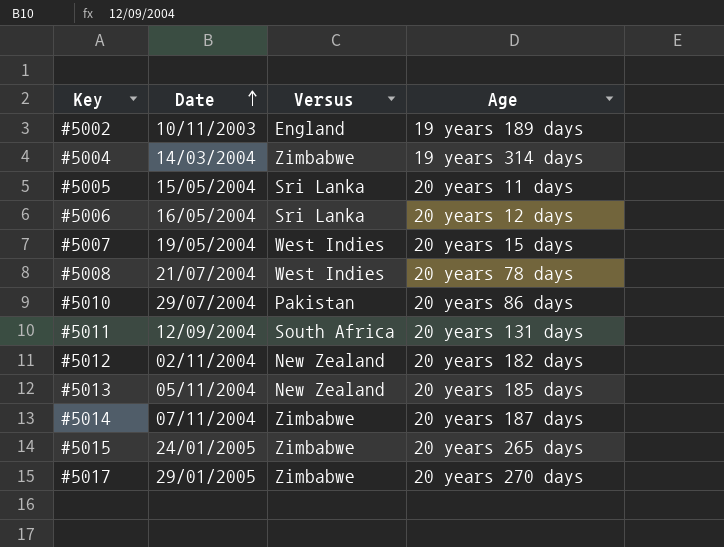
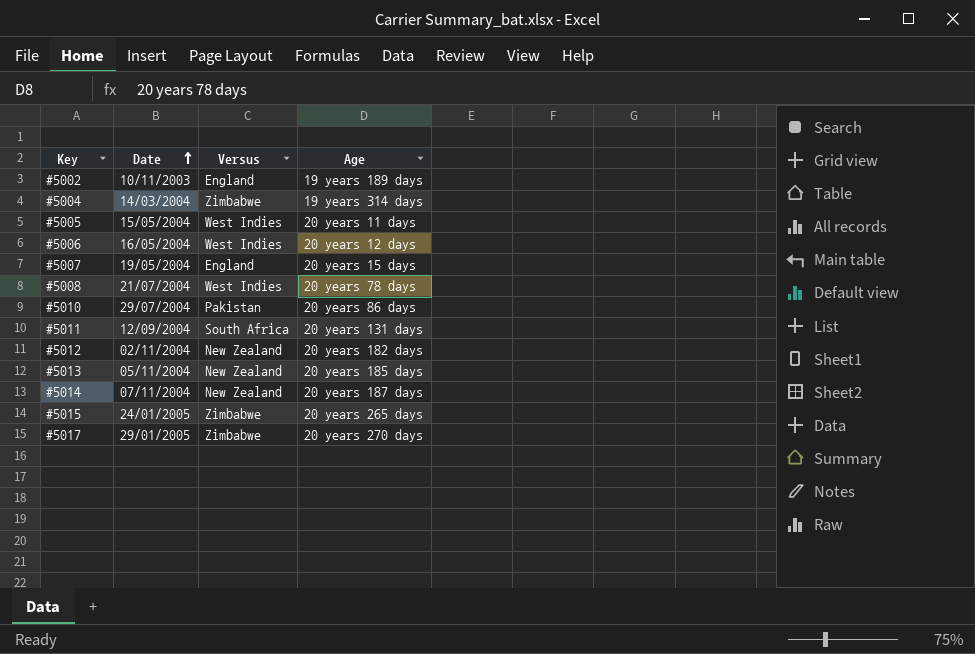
#5005 | Versus: Sri Lanka -> West Indies
#5006 | Versus: Sri Lanka -> West Indies
#5007 | Versus: West Indies -> England
#5014 | Versus: Zimbabwe -> New Zealand

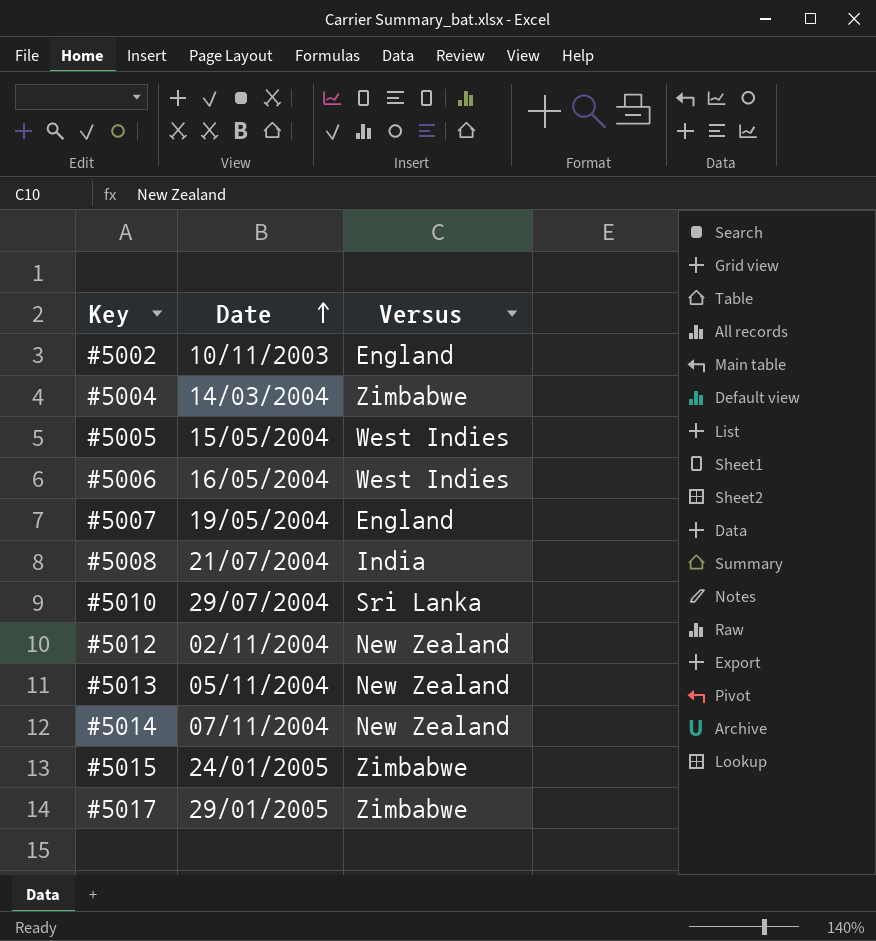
column Age | position: 4 -> none
row #5011: 12/09/2004 | South Africa | 20 years 131 days -> none
#5008 | Versus: West Indies -> India
#5010 | Versus: Pakistan -> Sri Lanka

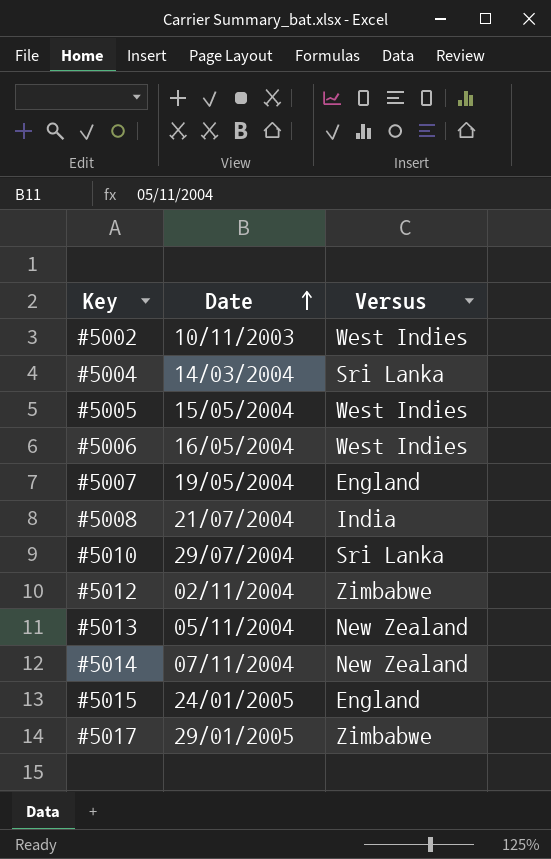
#5002 | Versus: England -> West Indies
#5004 | Versus: Zimbabwe -> Sri Lanka
#5012 | Versus: New Zealand -> Zimbabwe
#5015 | Versus: Zimbabwe -> England

